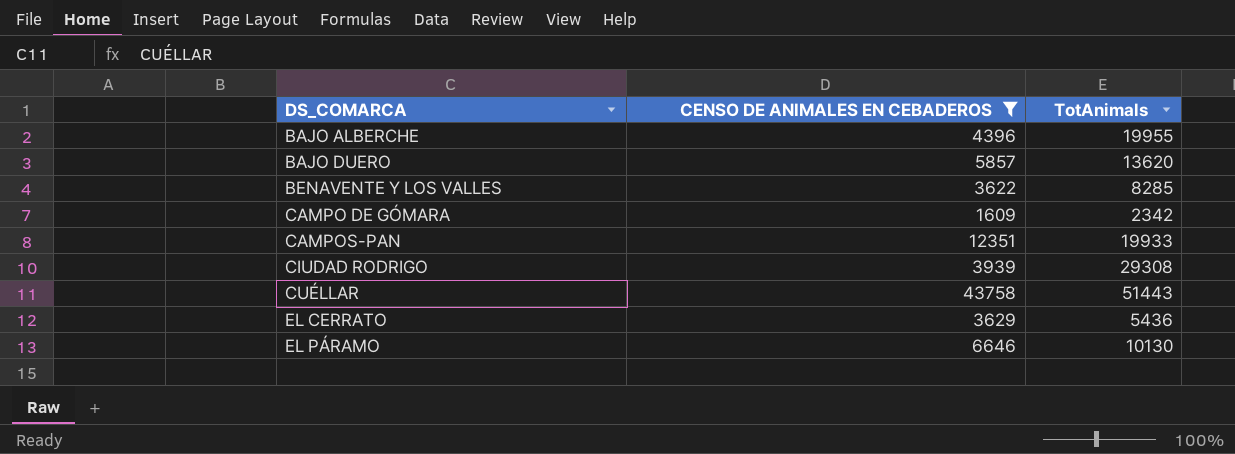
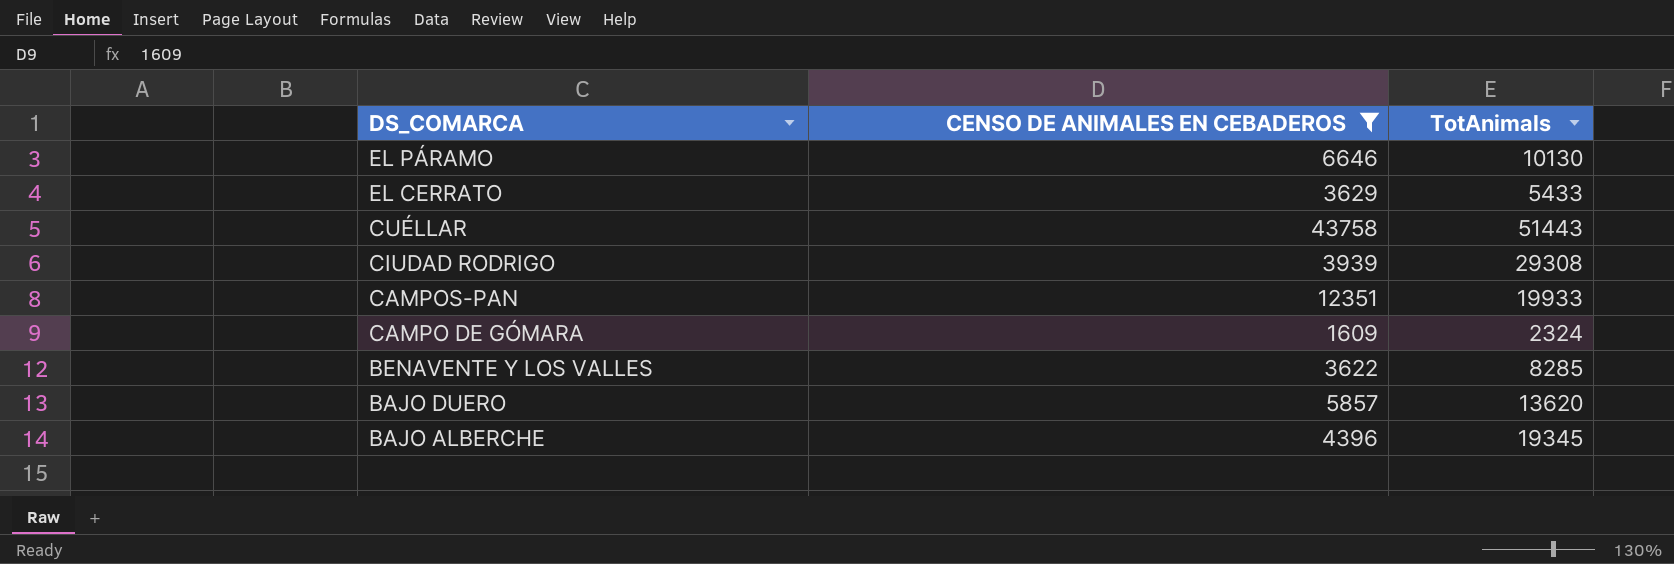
row order: DS_COMARCA ascending -> DS_COMARCA descending
EL CERRATO | TotAnimals: 5436 -> 5433
CAMPO DE GÓMARA | TotAnimals: 2342 -> 2324
BAJO ALBERCHE | TotAnimals: 19955 -> 19345

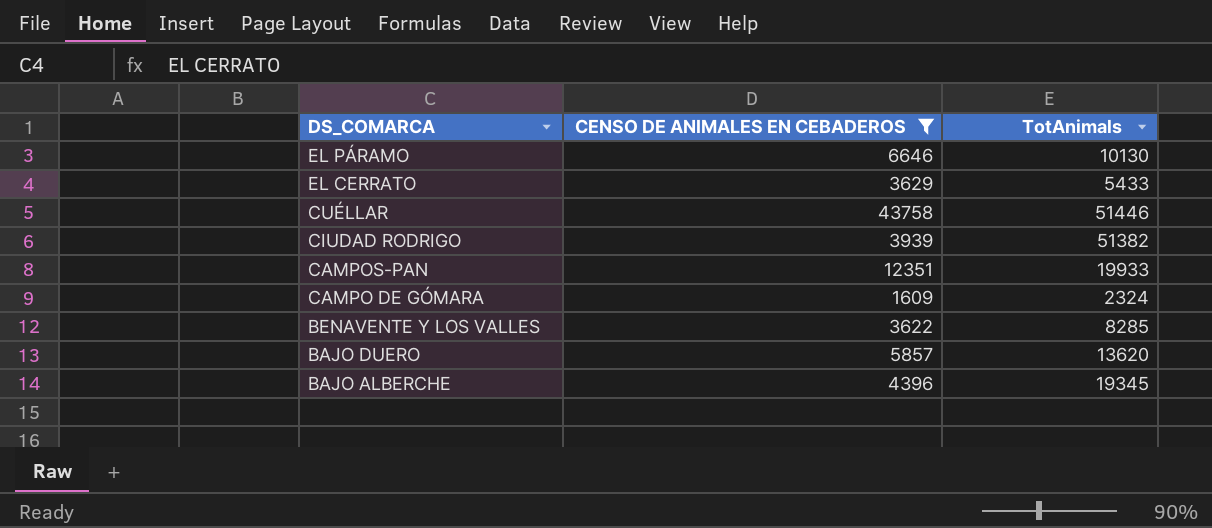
CUÉLLAR | TotAnimals: 51443 -> 51446
CIUDAD RODRIGO | TotAnimals: 29308 -> 51382

